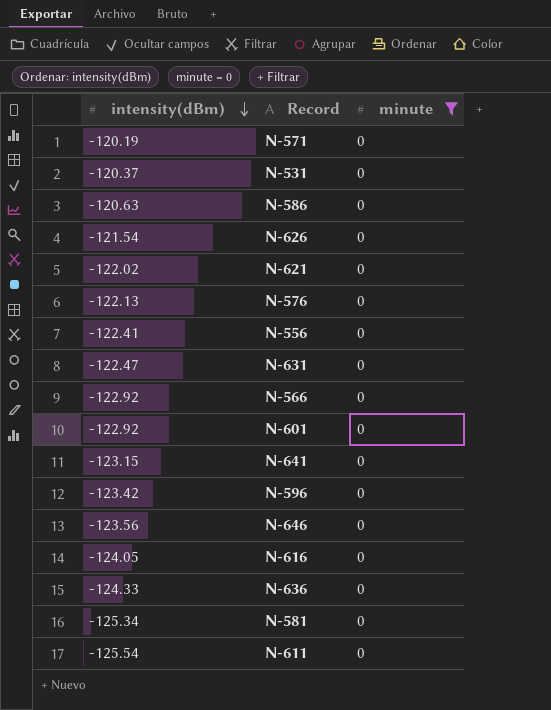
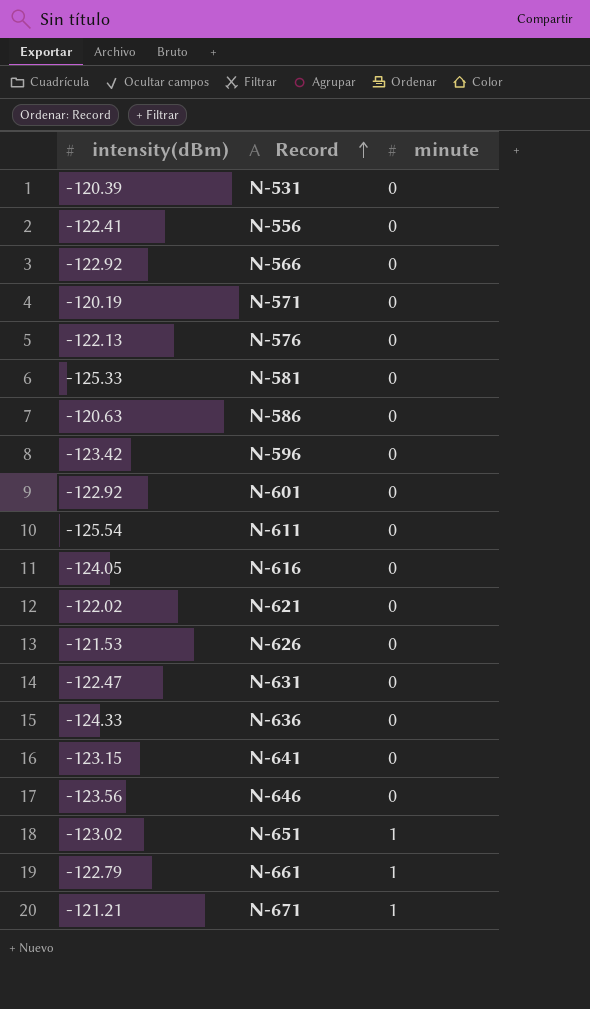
filter: minute = 0 -> none
row order: intensity(dBm) descending -> Record ascending
N-531 | intensity(dBm): -120.37 -> -120.39
N-581 | intensity(dBm): -125.34 -> -125.33
N-626 | intensity(dBm): -121.54 -> -121.53

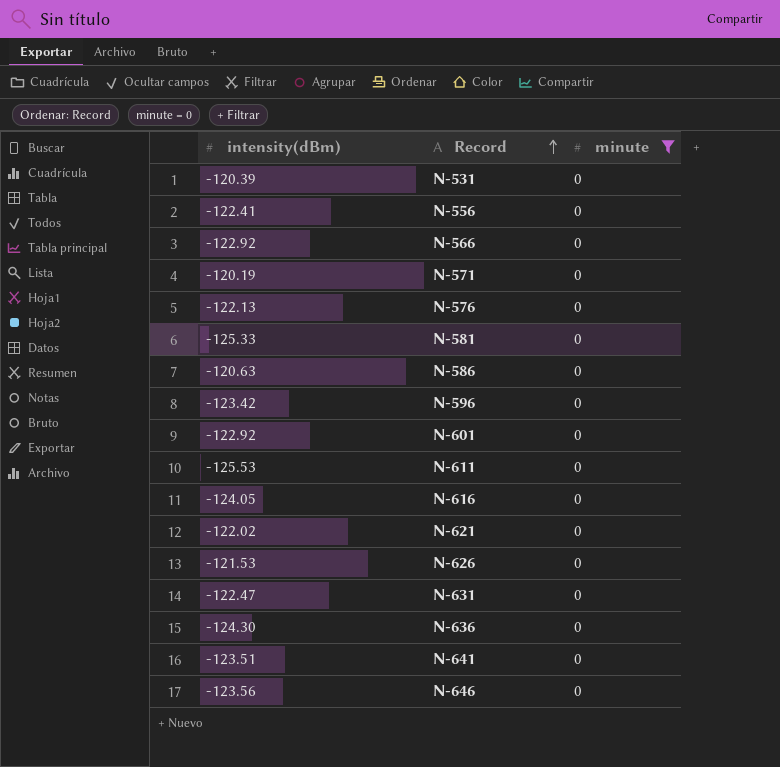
filter: none -> minute = 0
N-611 | intensity(dBm): -125.54 -> -125.53
N-636 | intensity(dBm): -124.33 -> -124.30
N-641 | intensity(dBm): -123.15 -> -123.51

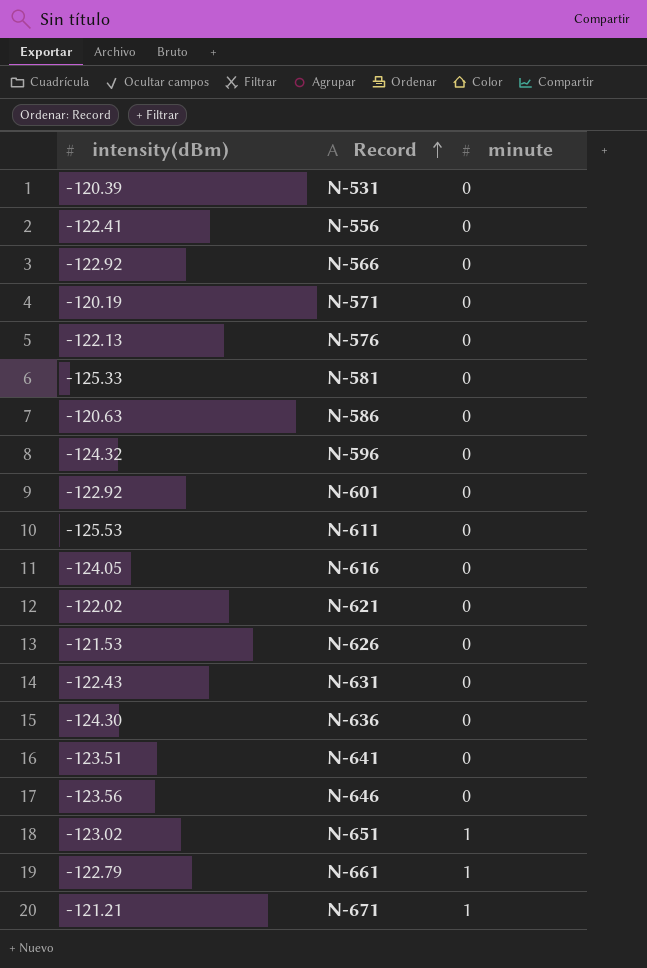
filter: minute = 0 -> none
N-596 | intensity(dBm): -123.42 -> -124.32
N-631 | intensity(dBm): -122.47 -> -122.43

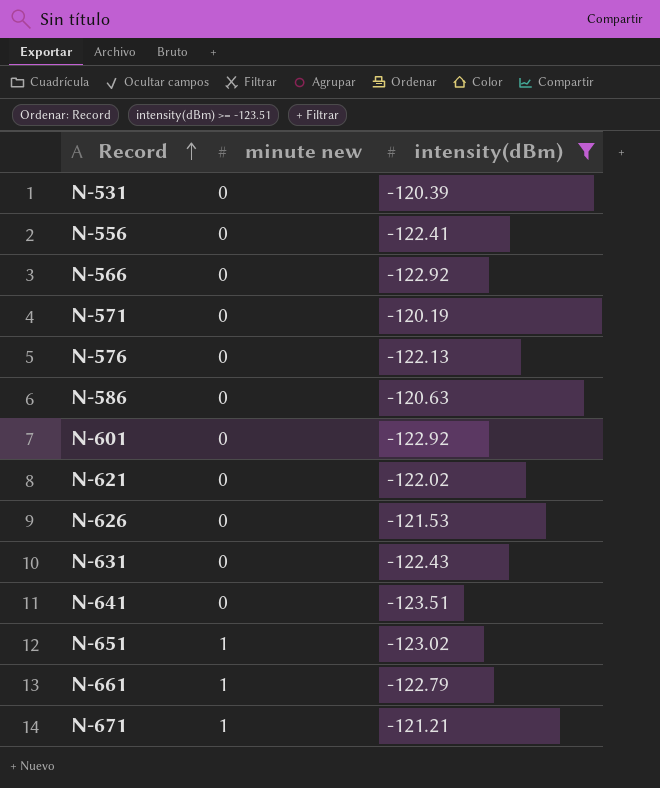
filter: none -> intensity(dBm) >= -123.51
column name: minute -> minute new
column intensity(dBm) | position: 1 -> 3

